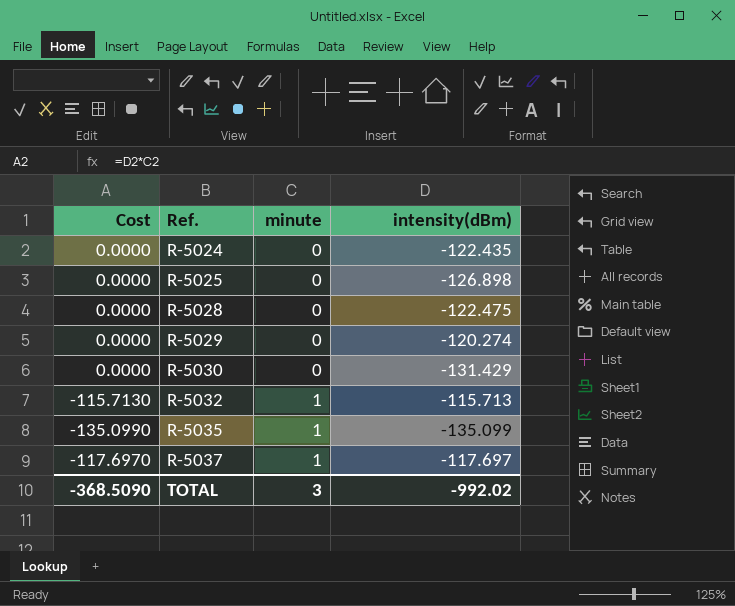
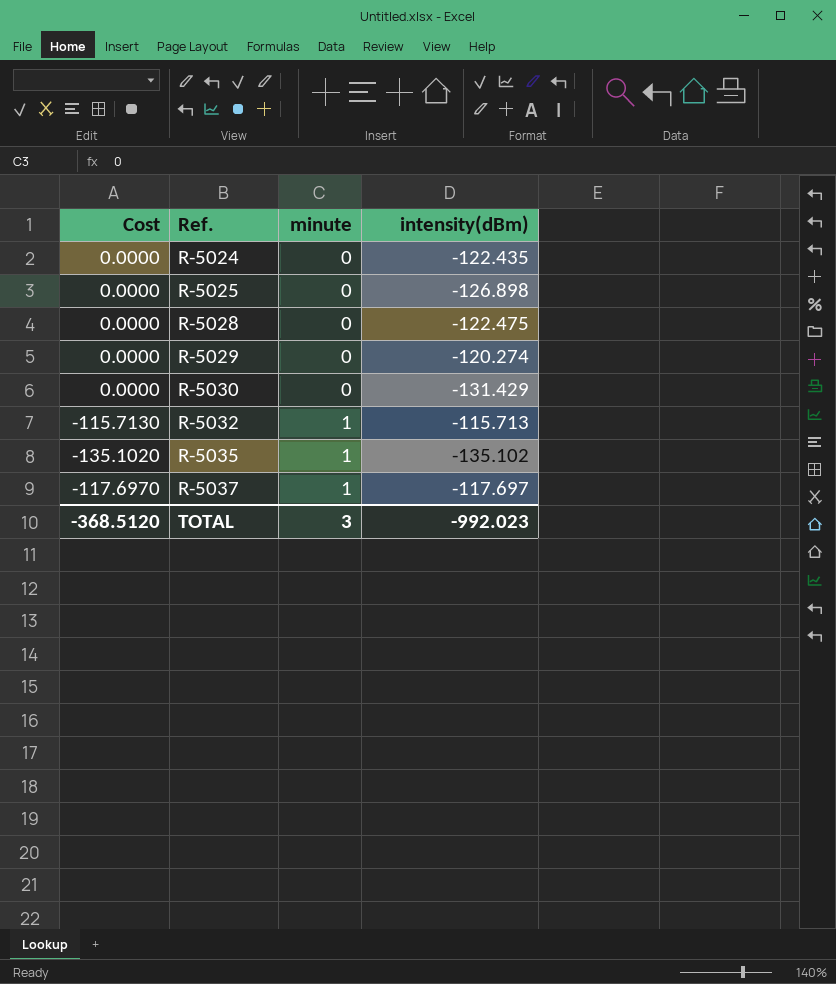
R-5035 | Cost: -135.0990 -> -135.1020
R-5035 | intensity(dBm): -135.099 -> -135.102
TOTAL | Cost: -368.5090 -> -368.5120
TOTAL | intensity(dBm): -992.02 -> -992.023

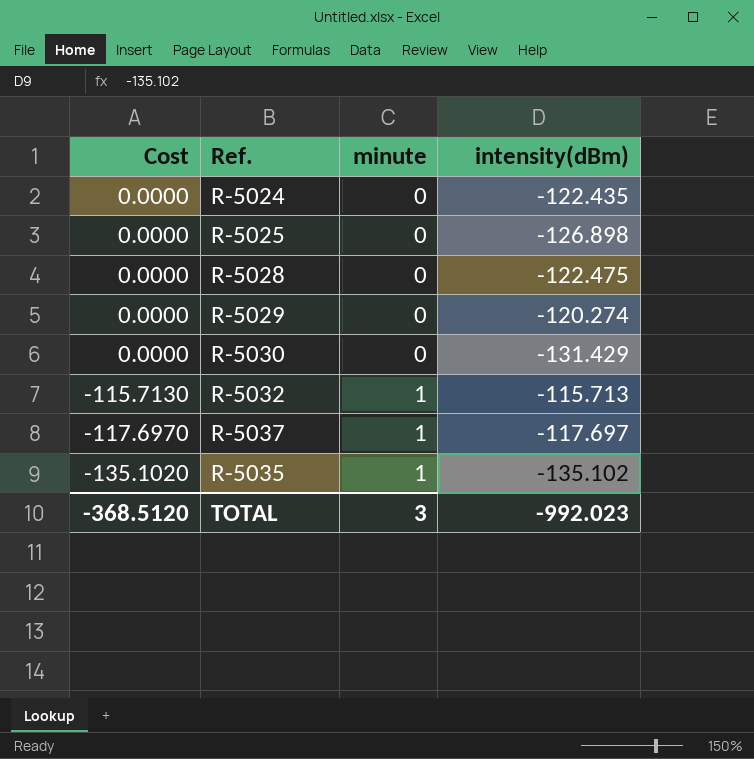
row order: Ref. ascending -> Cost descending

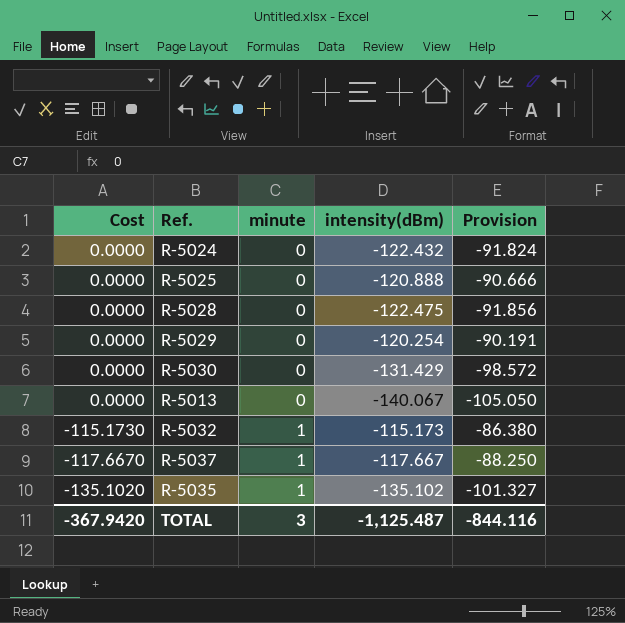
column Provision | formula: none -> [intensity(dBm)] * 0.75
R-5024 | intensity(dBm): -122.435 -> -122.432
R-5025 | intensity(dBm): -126.898 -> -120.888
R-5029 | intensity(dBm): -120.274 -> -120.254
row R-5013: none -> 0.0000 | 0 | -140.067 | -105.050
R-5032 | Cost: -115.7130 -> -115.1730
R-5032 | intensity(dBm): -115.713 -> -115.173
R-5037 | Cost: -117.6970 -> -117.6670
R-5037 | intensity(dBm): -117.697 -> -117.667
TOTAL | Cost: -368.5120 -> -367.9420
TOTAL | intensity(dBm): -992.023 -> -1,125.487

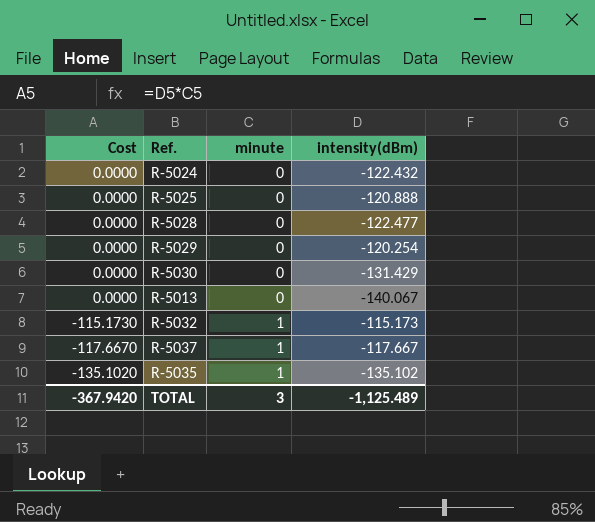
column Provision | formula: [intensity(dBm)] * 0.75 -> none
R-5028 | intensity(dBm): -122.475 -> -122.477
TOTAL | intensity(dBm): -1,125.487 -> -1,125.489

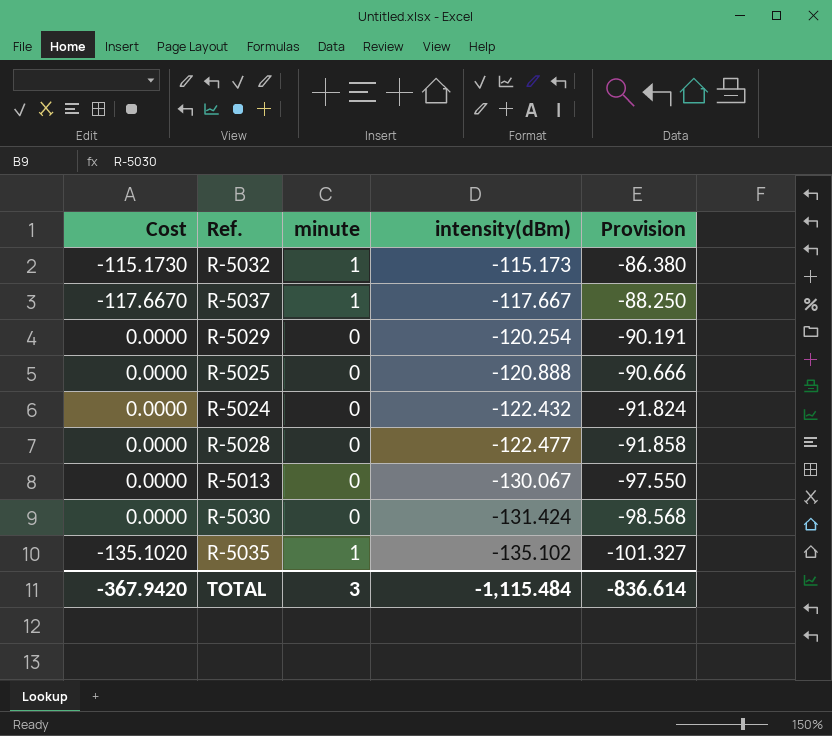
row order: Cost descending -> intensity(dBm) descending
column Provision | formula: none -> [intensity(dBm)] * 0.75
R-5013 | intensity(dBm): -140.067 -> -130.067
R-5030 | intensity(dBm): -131.429 -> -131.424
TOTAL | intensity(dBm): -1,125.489 -> -1,115.484

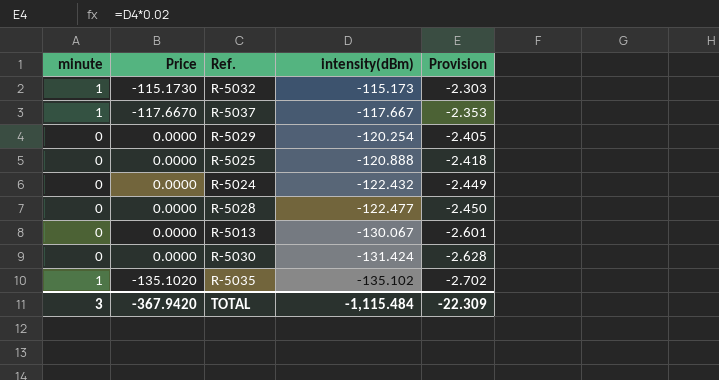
column minute | position: 3 -> 1
column name: Cost -> Price
column Provision | formula: [intensity(dBm)] * 0.75 -> [intensity(dBm)] * 0.02
TOTAL | Provision: -836.614 -> -22.309

